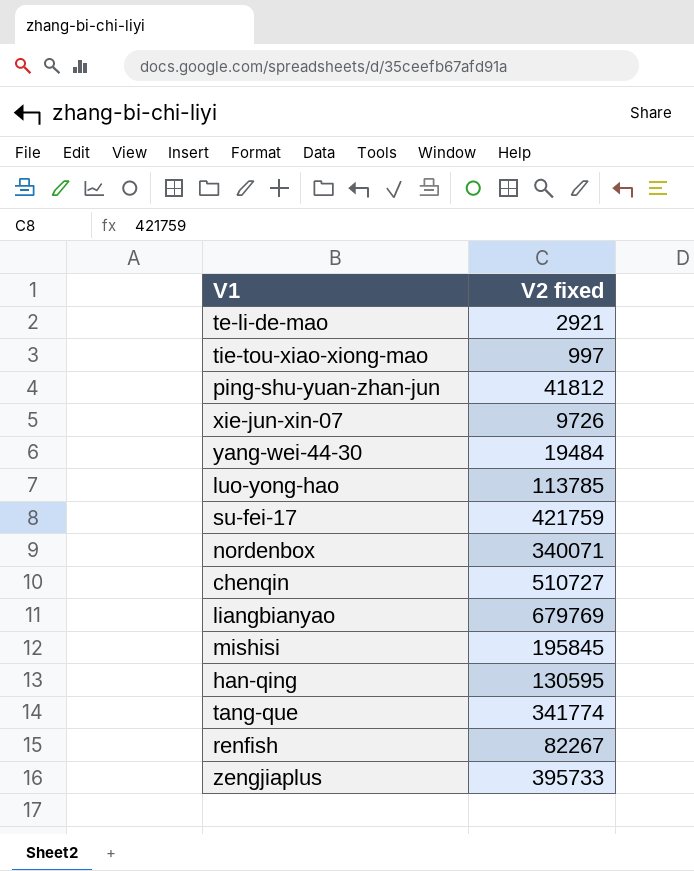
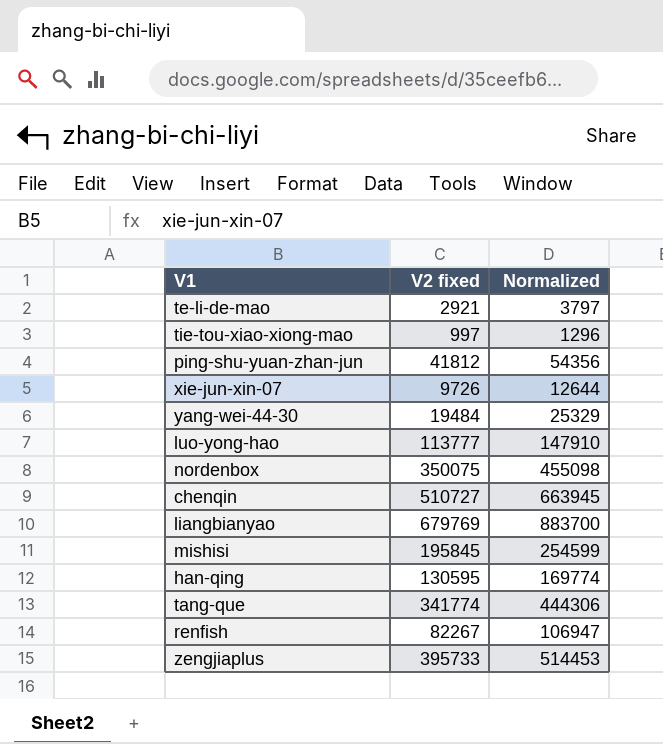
column Normalized | formula: none -> [V2 fixed] * 1.3
row su-fei-17: 421759 -> none
luo-yong-hao | V2 fixed: 113785 -> 113777
nordenbox | V2 fixed: 340071 -> 350075

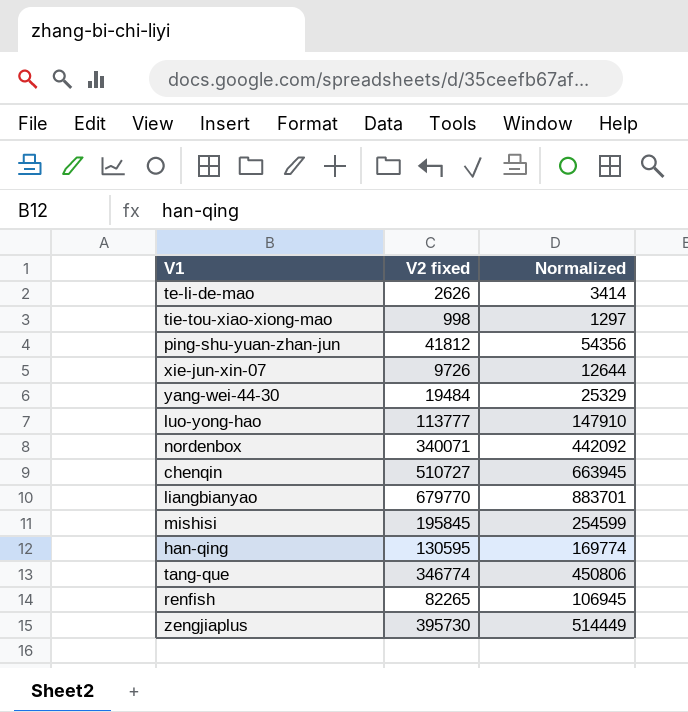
te-li-de-mao | V2 fixed: 2921 -> 2626
te-li-de-mao | Normalized: 3797 -> 3414
tie-tou-xiao-xiong-mao | V2 fixed: 997 -> 998
tie-tou-xiao-xiong-mao | Normalized: 1296 -> 1297
nordenbox | V2 fixed: 350075 -> 340071
nordenbox | Normalized: 455098 -> 442092
liangbianyao | V2 fixed: 679769 -> 679770
liangbianyao | Normalized: 883700 -> 883701
tang-que | V2 fixed: 341774 -> 346774
tang-que | Normalized: 444306 -> 450806
renfish | V2 fixed: 82267 -> 82265
renfish | Normalized: 106947 -> 106945
zengjiaplus | V2 fixed: 395733 -> 395730
zengjiaplus | Normalized: 514453 -> 514449

